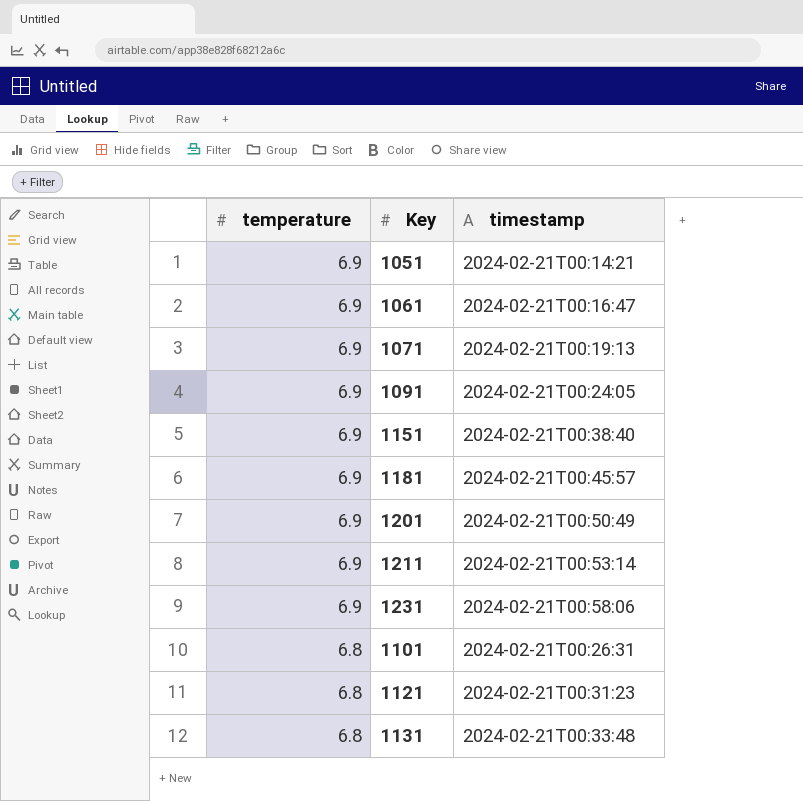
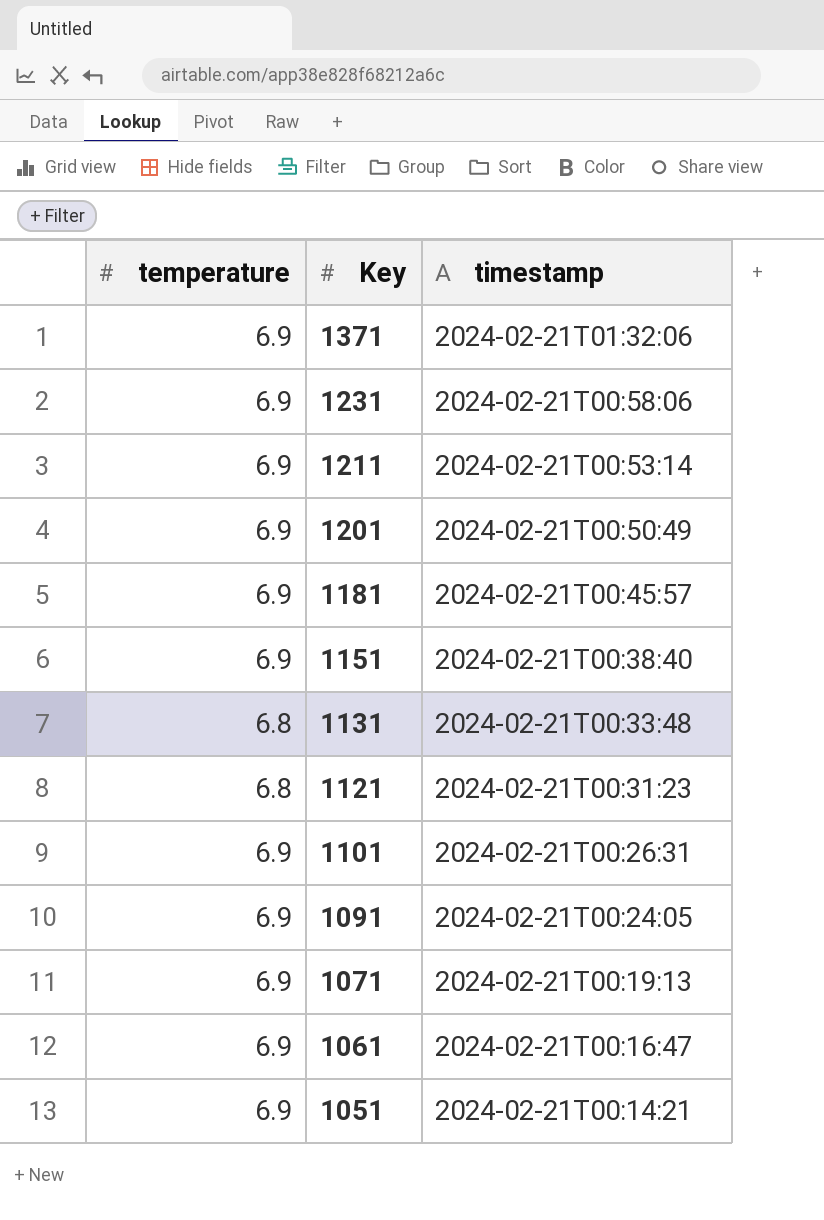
row order: temperature descending -> Key descending
row 1371: none -> 6.9 | 2024-02-21T01:32:06
1101 | temperature: 6.8 -> 6.9

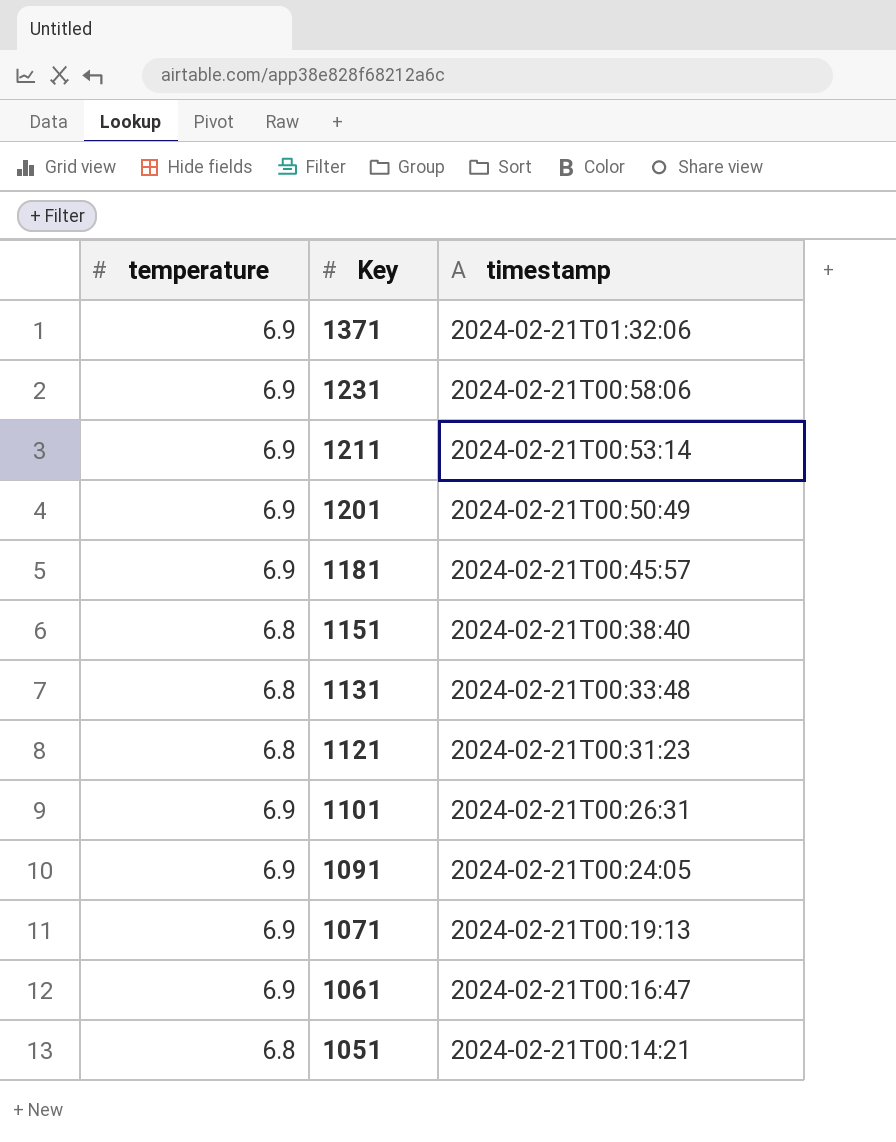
1151 | temperature: 6.9 -> 6.8
1051 | temperature: 6.9 -> 6.8

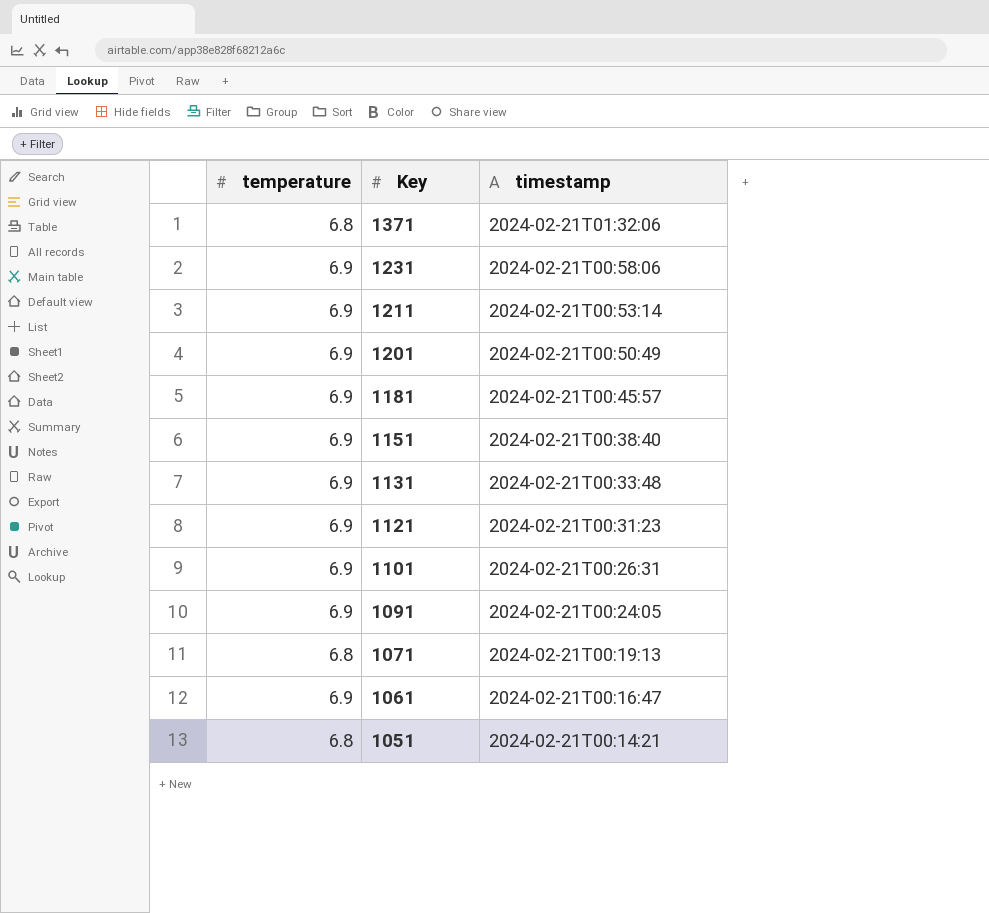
1371 | temperature: 6.9 -> 6.8
1151 | temperature: 6.8 -> 6.9
1131 | temperature: 6.8 -> 6.9
1121 | temperature: 6.8 -> 6.9
1071 | temperature: 6.9 -> 6.8

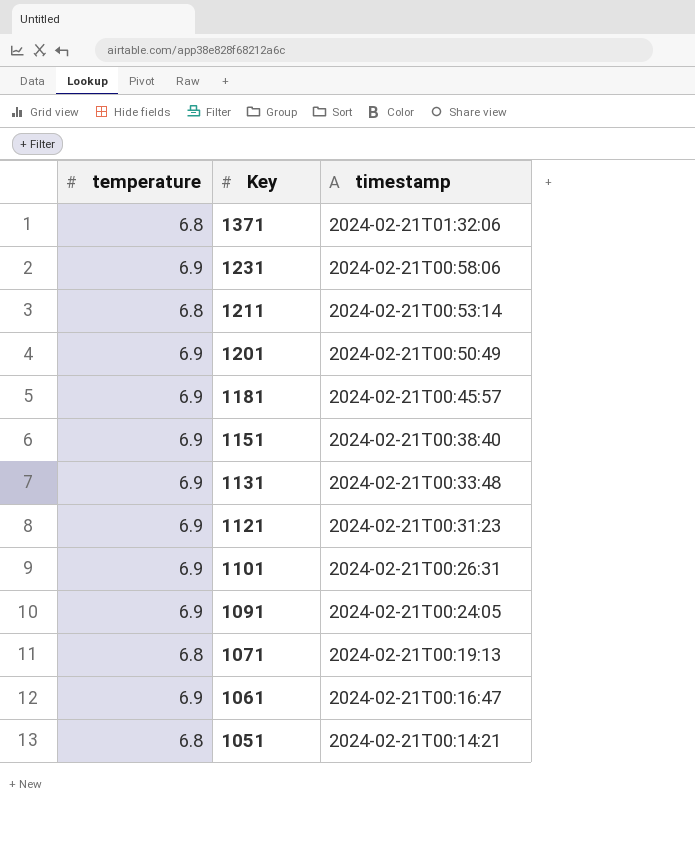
1211 | temperature: 6.9 -> 6.8

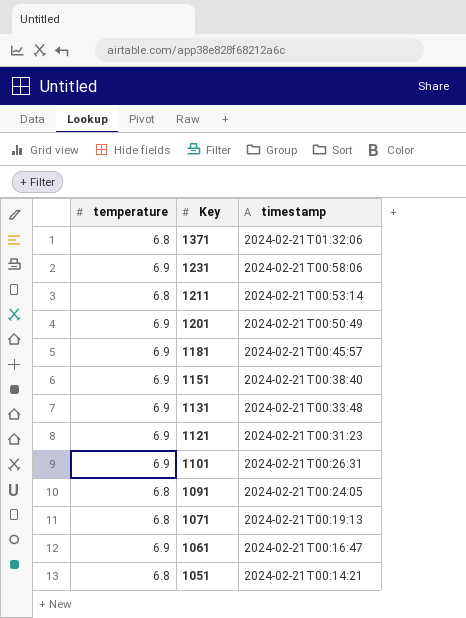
1091 | temperature: 6.9 -> 6.8

